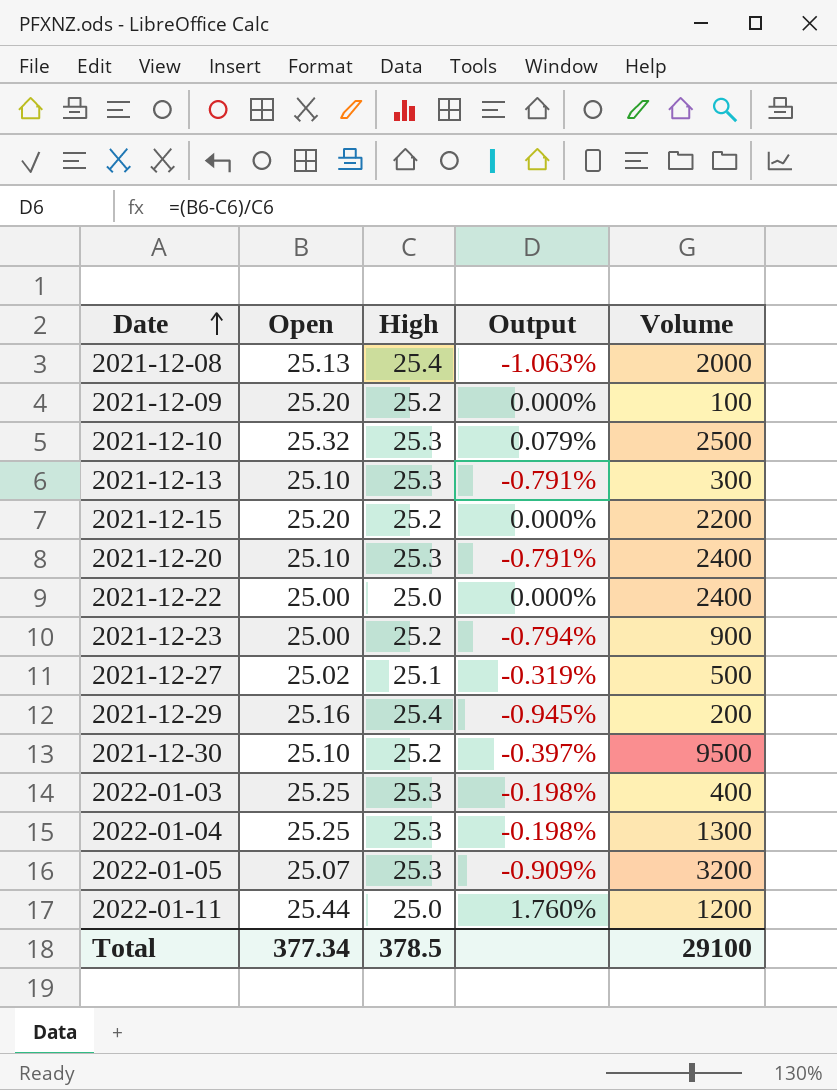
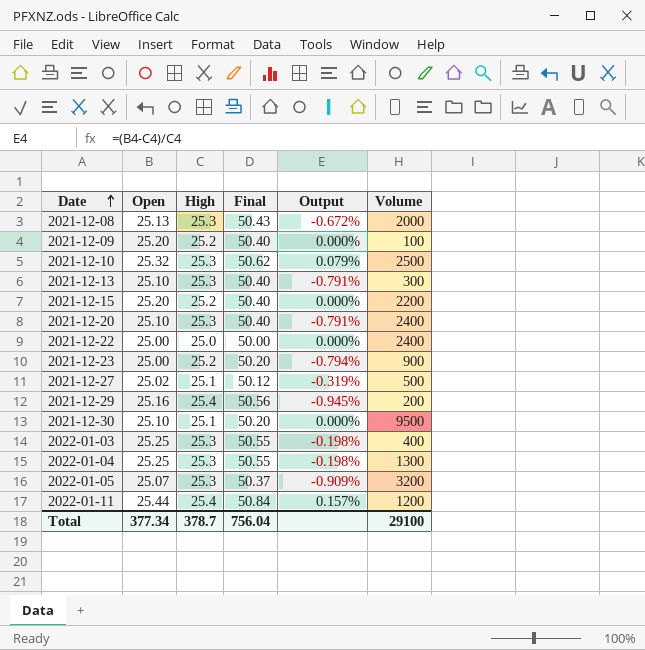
column Final | formula: none -> [Open] + [High]
2021-12-08 | High: 25.4 -> 25.3
2021-12-08 | Output: -1.063% -> -0.672%
2021-12-30 | High: 25.2 -> 25.1
2021-12-30 | Output: -0.397% -> 0.000%
2022-01-11 | High: 25.0 -> 25.4
2022-01-11 | Output: 1.760% -> 0.157%
Total | High: 378.5 -> 378.7

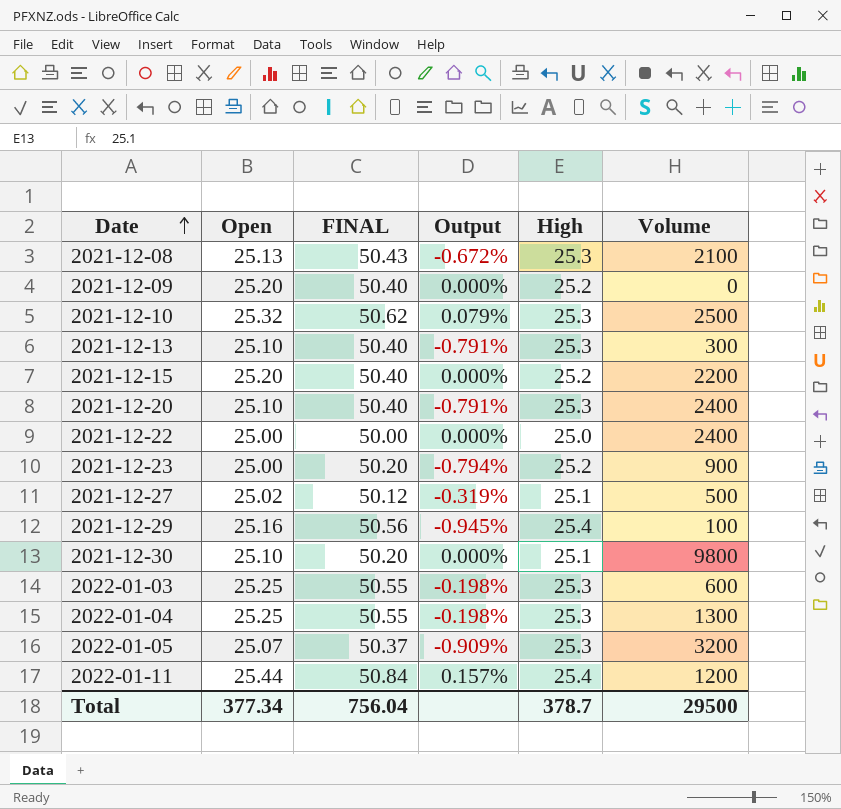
column name: Final -> FINAL
column High | position: 3 -> 5
2021-12-08 | Volume: 2000 -> 2100
2021-12-09 | Volume: 100 -> 0
2021-12-29 | Volume: 200 -> 100
2021-12-30 | Volume: 9500 -> 9800
2022-01-03 | Volume: 400 -> 600
Total | Volume: 29100 -> 29500

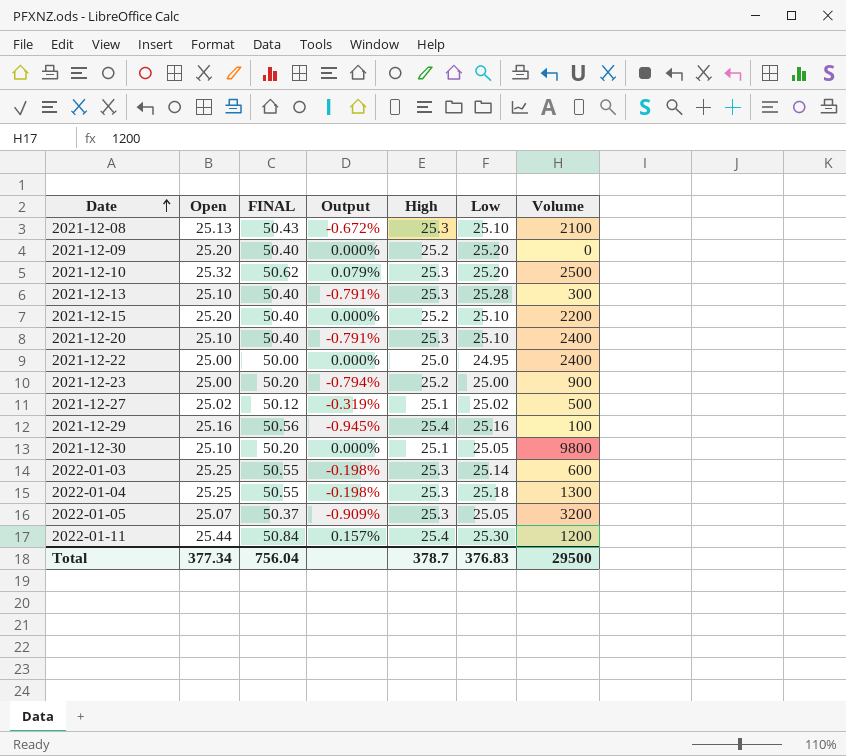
column Low | position: none -> 6

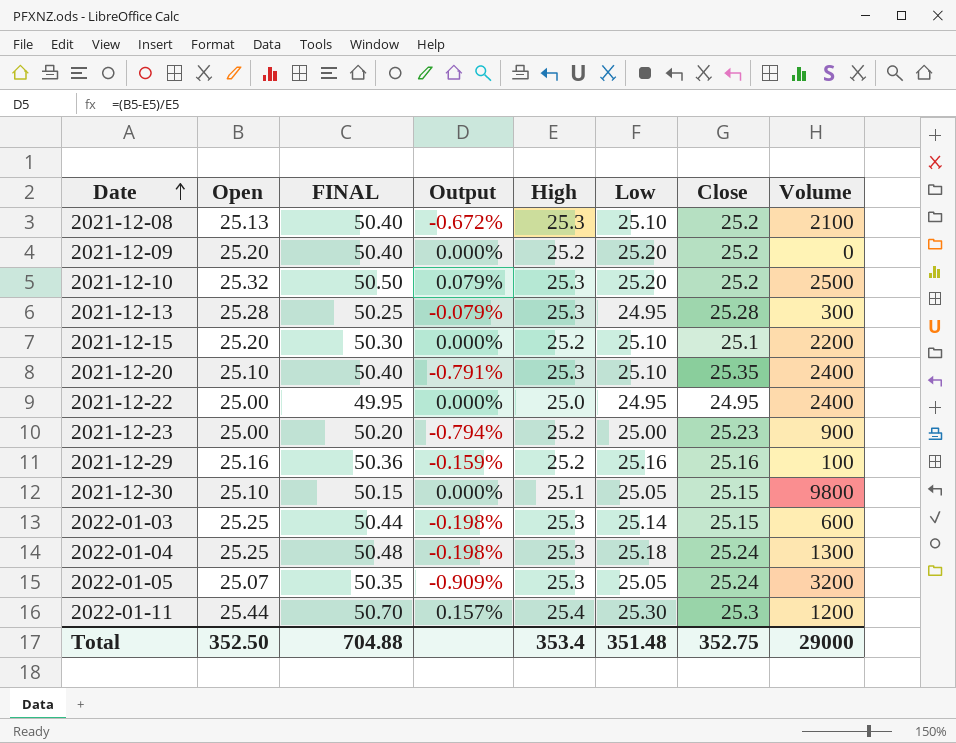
column FINAL | formula: [Open] + [High] -> [High] + [Low]
column Close | position: none -> 7
row 2021-12-27: 25.02 | 50.12 | -0.319% | 25.1 | 25.02 | 500 -> none
2021-12-13 | Open: 25.10 -> 25.28
2021-12-13 | Output: -0.791% -> -0.079%
2021-12-13 | Low: 25.28 -> 24.95
2021-12-29 | Output: -0.945% -> -0.159%
2021-12-29 | High: 25.4 -> 25.2
Total | Open: 377.34 -> 352.50
Total | FINAL: 756.04 -> 704.88
Total | High: 378.7 -> 353.4
Total | Low: 376.83 -> 351.48
Total | Volume: 29500 -> 29000

